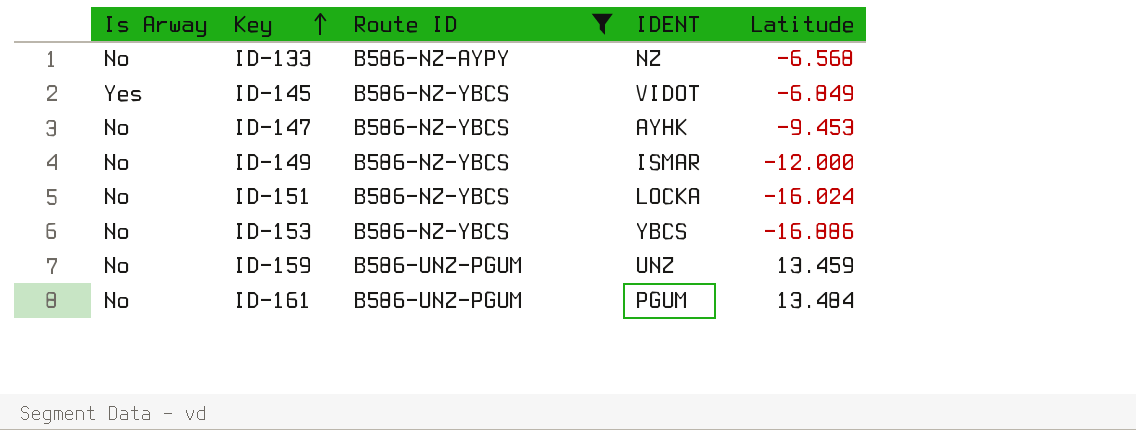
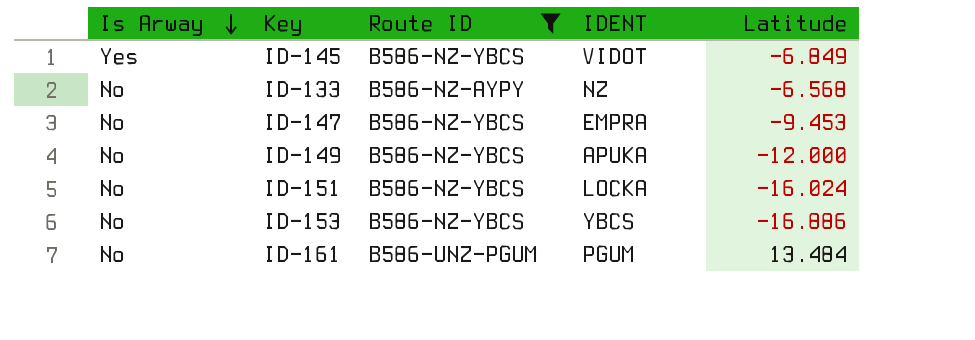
row order: Key ascending -> Is Arway descending
row ID-159: No | B586-UNZ-PGUM | UNZ | 13.459 -> none
ID-147 | IDENT: AYHK -> EMPRA
ID-149 | IDENT: ISMAR -> APUKA

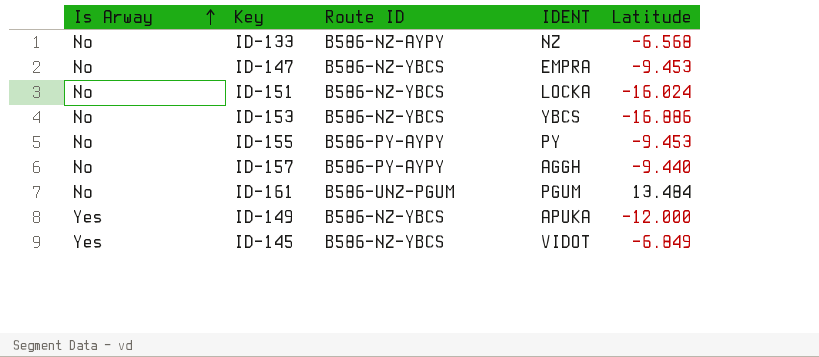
filter: Route ID != B586-PY-AYPY -> none
row order: Is Arway descending -> Is Arway ascending
ID-149 | Is Arway: No -> Yes

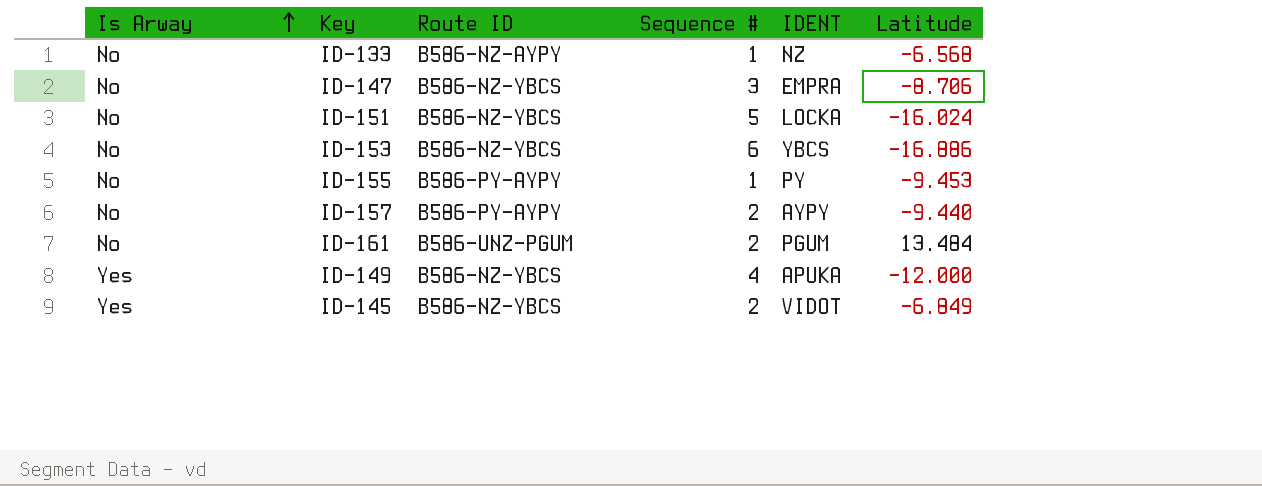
column Sequence # | position: none -> 4
ID-147 | Latitude: -9.453 -> -8.706
ID-157 | IDENT: AGGH -> AYPY

